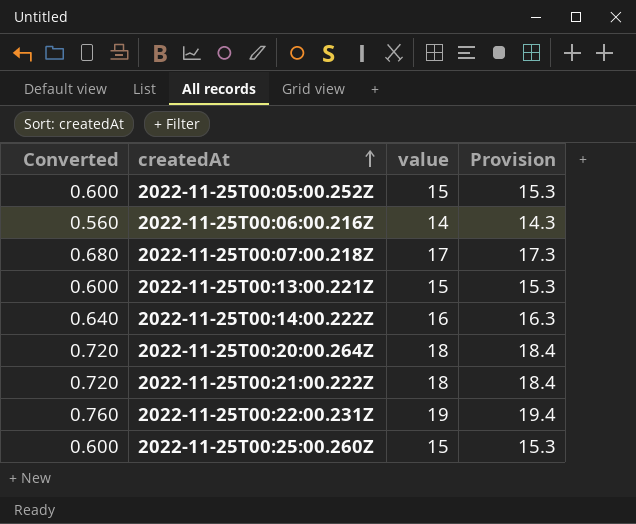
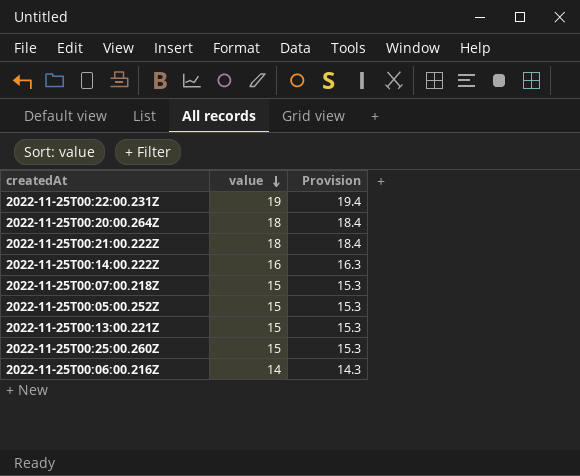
row order: createdAt ascending -> value descending
column Converted | formula: [value] * 0.04 -> none
2022-11-25T00:07:00.218Z | value: 17 -> 15
2022-11-25T00:07:00.218Z | Provision: 17.3 -> 15.3

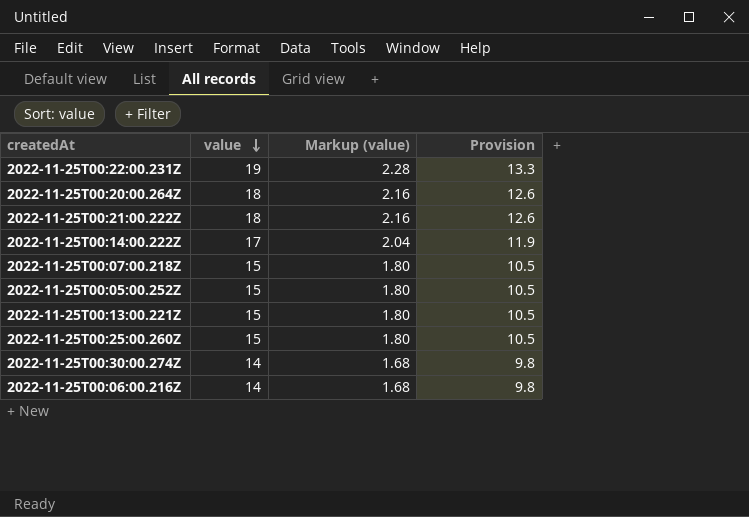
column Markup (value) | formula: none -> [value] * 0.12
column Provision | formula: [value] * 1.02 -> [value] * 0.7
2022-11-25T00:14:00.222Z | value: 16 -> 17
row 2022-11-25T00:30:00.274Z: none -> 14 | 1.68 | 9.8

